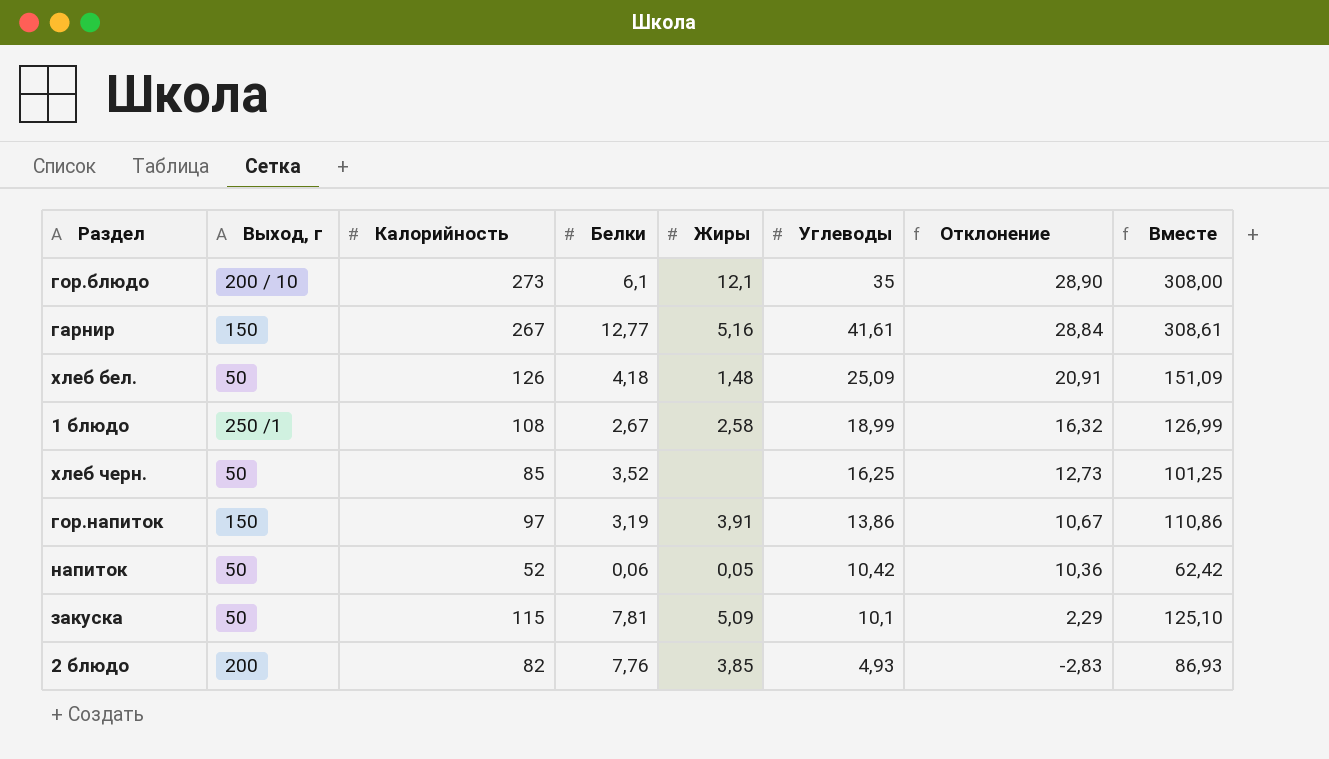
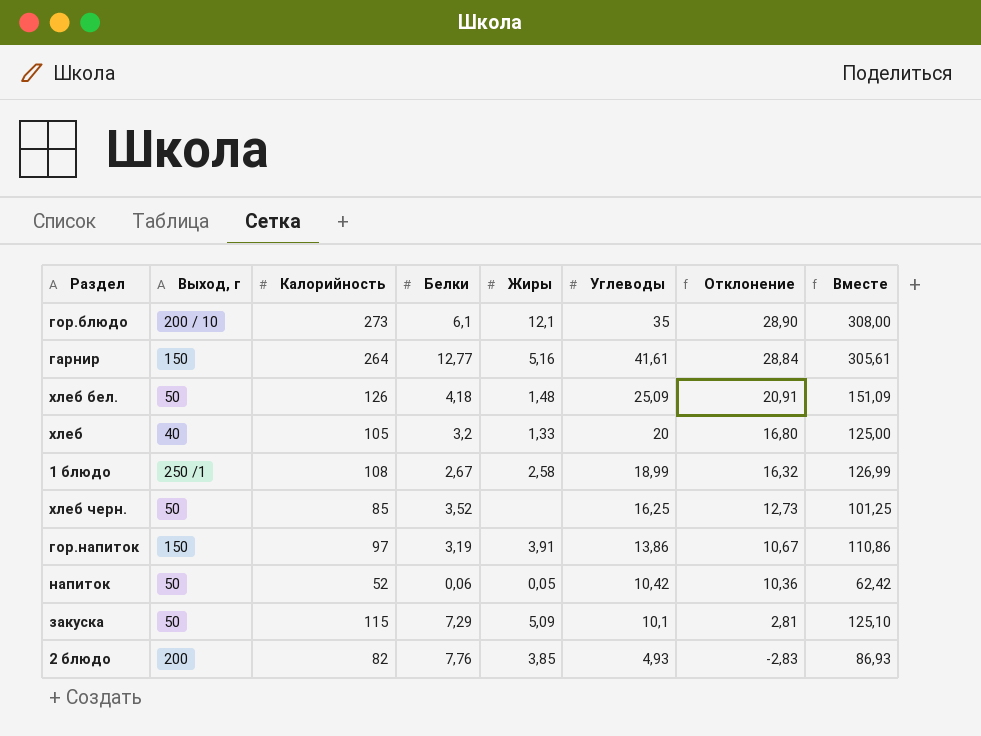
гарнир | Калорийность: 267 -> 264
гарнир | Вместе: 308,61 -> 305,61
row хлеб: none -> 40 | 105 | 3,2 | 1,33 | 20 | 16,80 | 125,00
закуска | Белки: 7,81 -> 7,29
закуска | Отклонение: 2,29 -> 2,81

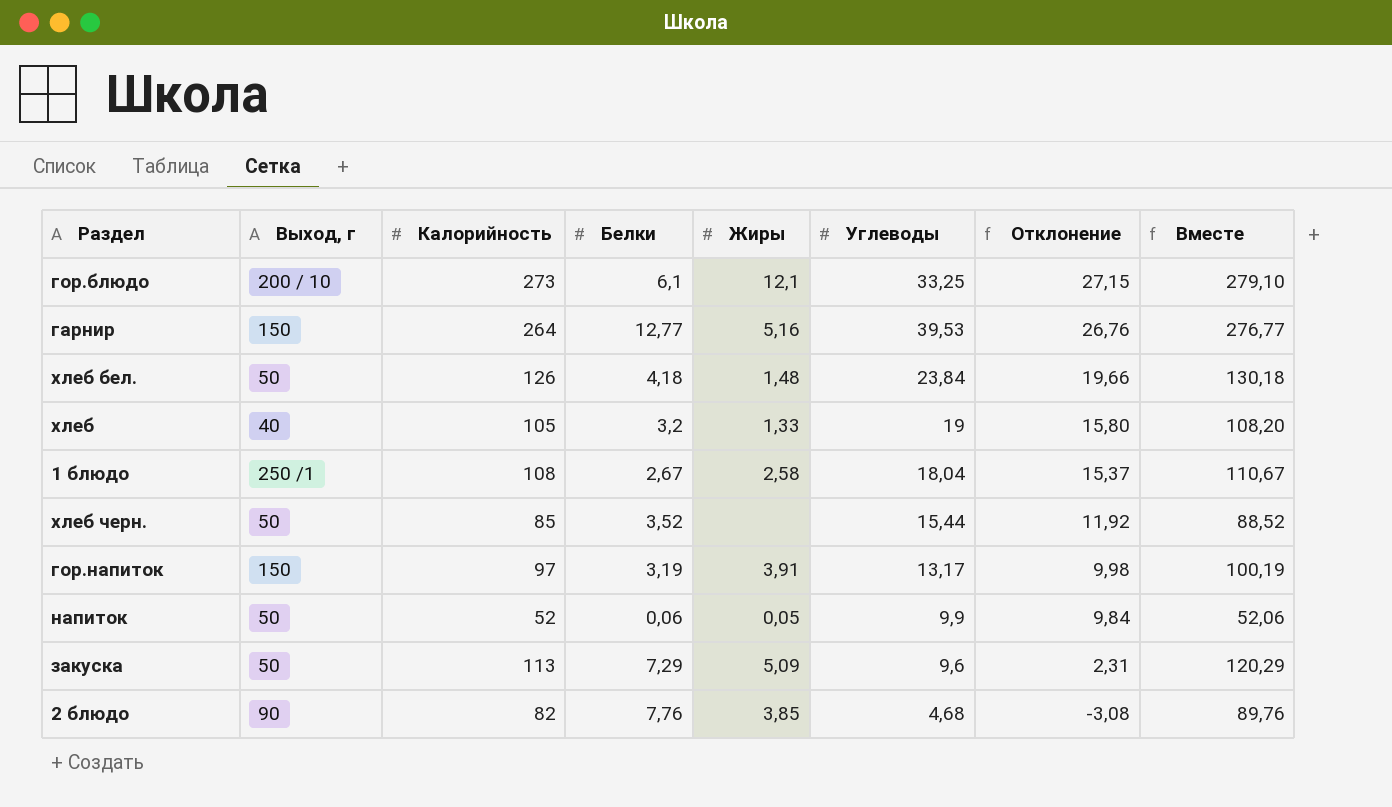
column Вместе | formula: [Калорийность] + [Углеводы] -> [Калорийность] + [Белки]
гор.блюдо | Углеводы: 35 -> 33,25
гор.блюдо | Отклонение: 28,90 -> 27,15
гарнир | Углеводы: 41,61 -> 39,53
гарнир | Отклонение: 28,84 -> 26,76
хлеб бел. | Углеводы: 25,09 -> 23,84
хлеб бел. | Отклонение: 20,91 -> 19,66
хлеб | Углеводы: 20 -> 19
хлеб | Отклонение: 16,80 -> 15,80
1 блюдо | Углеводы: 18,99 -> 18,04
1 блюдо | Отклонение: 16,32 -> 15,37
хлеб черн. | Углеводы: 16,25 -> 15,44
хлеб черн. | Отклонение: 12,73 -> 11,92
гор.напиток | Углеводы: 13,86 -> 13,17
гор.напиток | Отклонение: 10,67 -> 9,98
напиток | Углеводы: 10,42 -> 9,9
напиток | Отклонение: 10,36 -> 9,84
закуска | Калорийность: 115 -> 113
закуска | Углеводы: 10,1 -> 9,6
закуска | Отклонение: 2,81 -> 2,31
2 блюдо | Выход, г: 200 -> 90
2 блюдо | Углеводы: 4,93 -> 4,68
2 блюдо | Отклонение: -2,83 -> -3,08

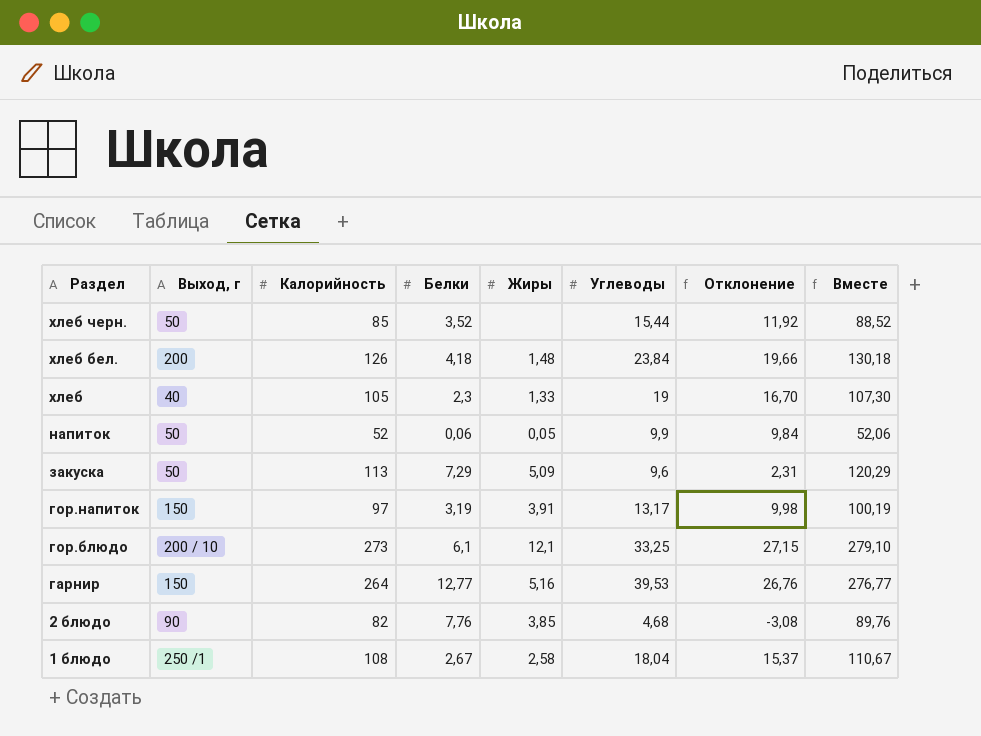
row order: Отклонение descending -> Раздел descending
хлеб бел. | Выход, г: 50 -> 200
хлеб | Белки: 3,2 -> 2,3
хлеб | Отклонение: 15,80 -> 16,70
хлеб | Вместе: 108,20 -> 107,30

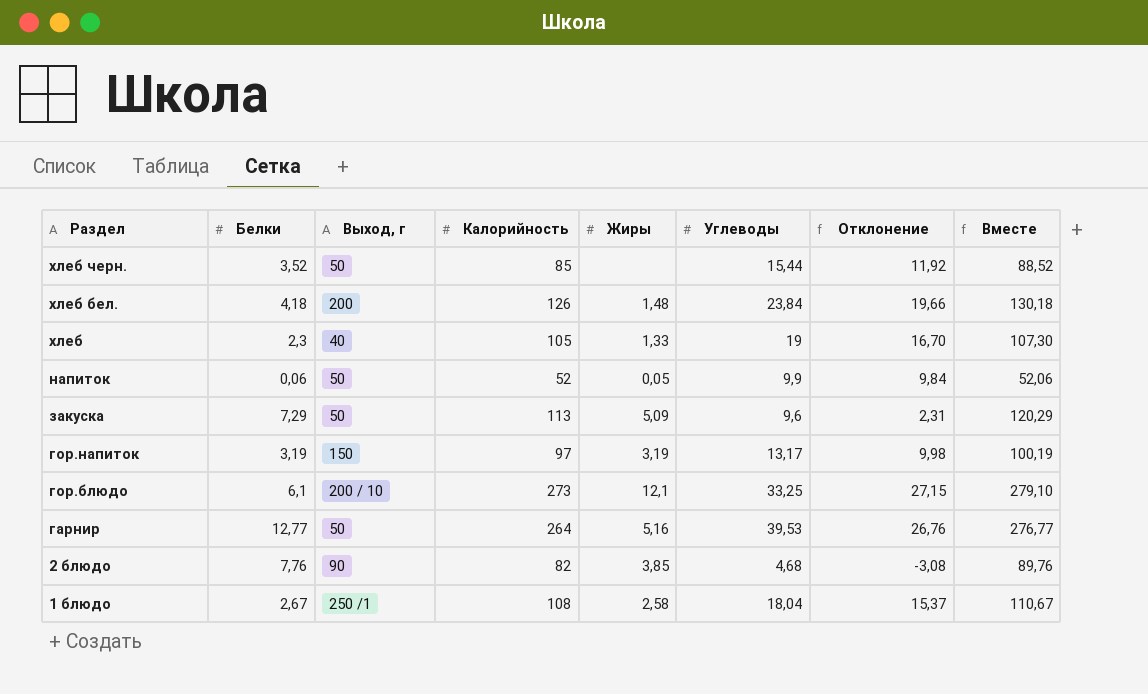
column Белки | position: 4 -> 2
гор.напиток | Жиры: 3,91 -> 3,19
гарнир | Выход, г: 150 -> 50

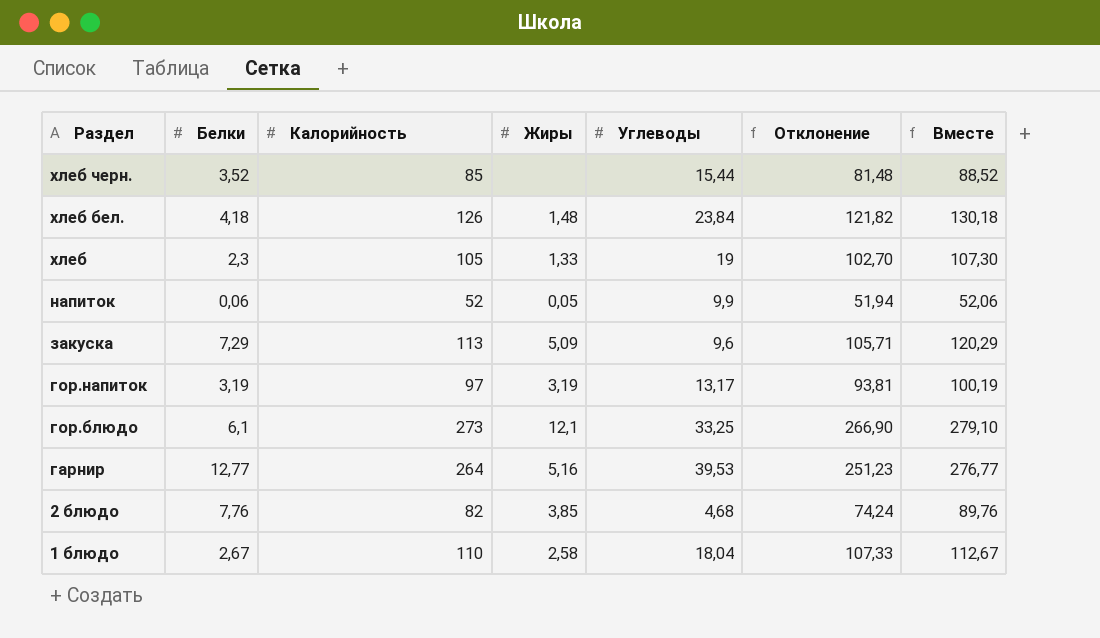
column Выход, г | position: 3 -> none
column Отклонение | formula: [Углеводы] - [Белки] -> [Калорийность] - [Белки]
1 блюдо | Калорийность: 108 -> 110
1 блюдо | Вместе: 110,67 -> 112,67

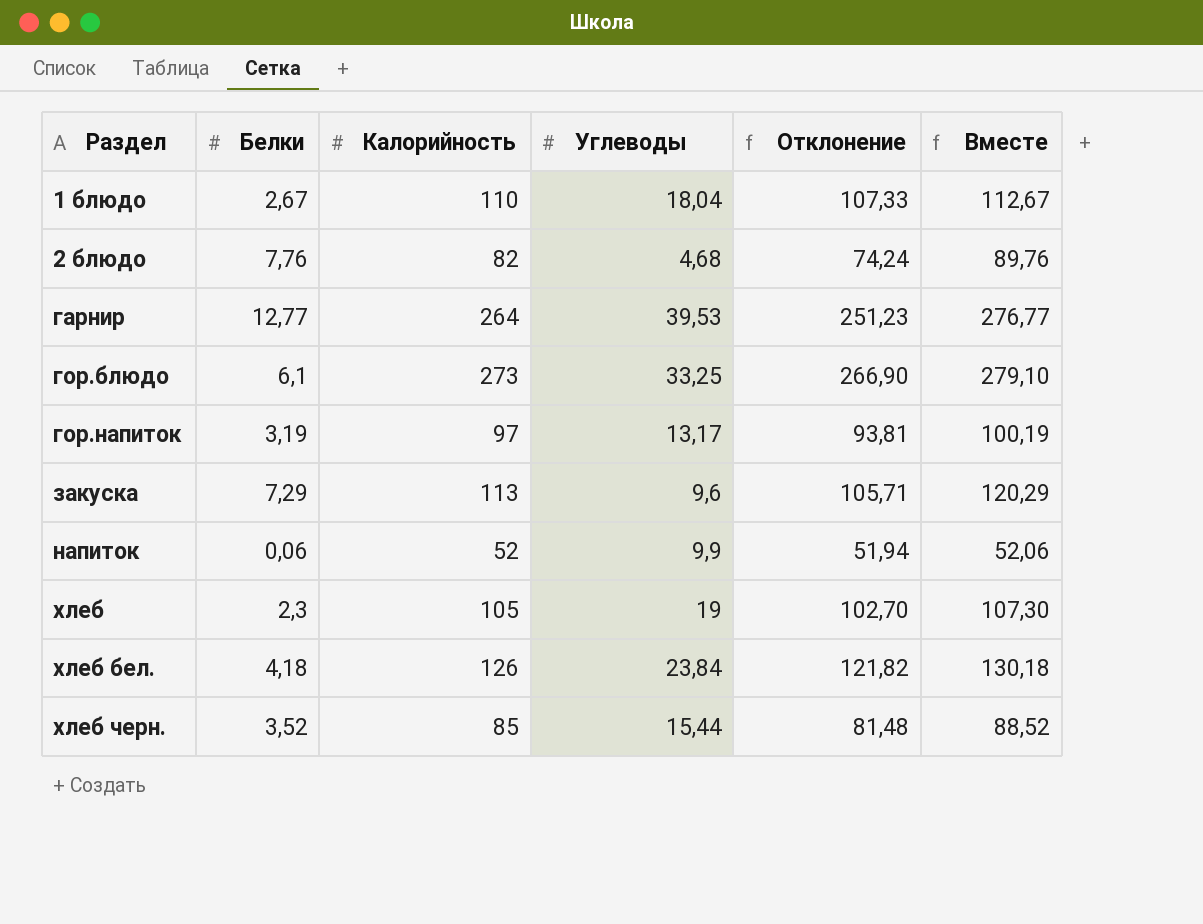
row order: Раздел descending -> Раздел ascending
column Жиры | position: 4 -> none

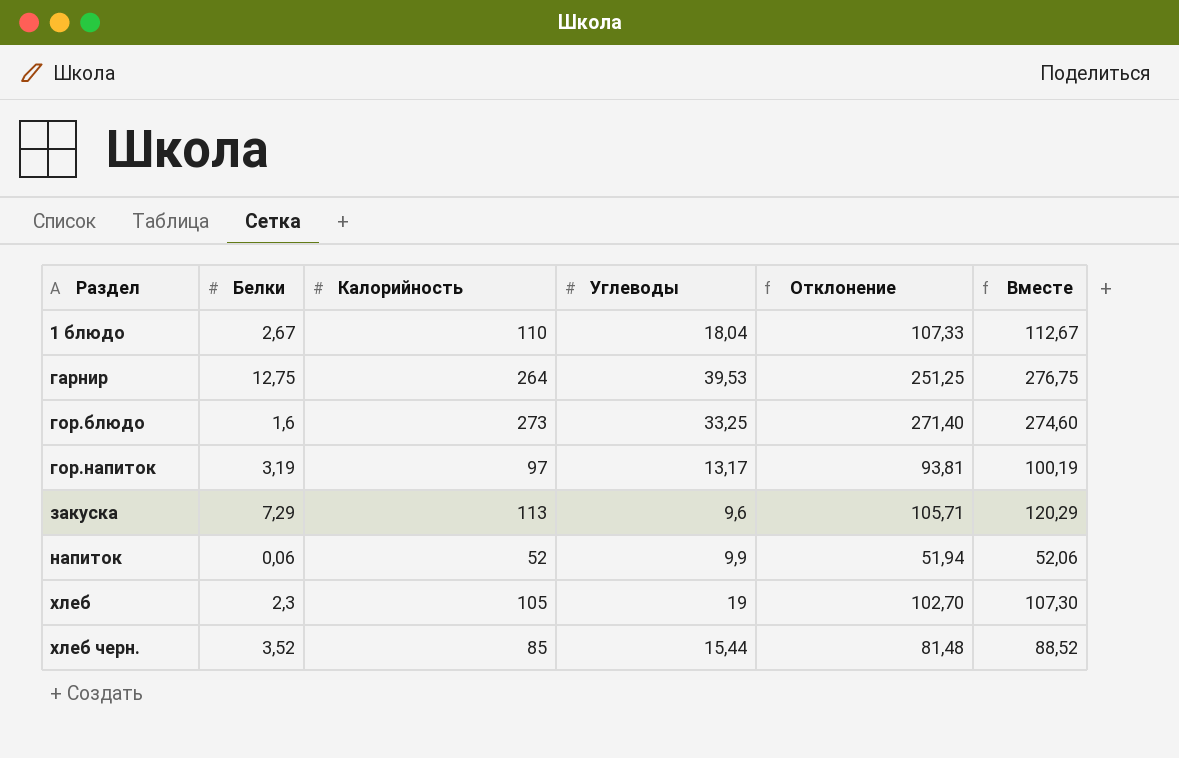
row 2 блюдо: 7,76 | 82 | 4,68 | 74,24 | 89,76 -> none
row хлеб бел.: 4,18 | 126 | 23,84 | 121,82 | 130,18 -> none
гарнир | Белки: 12,77 -> 12,75
гарнир | Отклонение: 251,23 -> 251,25
гарнир | Вместе: 276,77 -> 276,75
гор.блюдо | Белки: 6,1 -> 1,6
гор.блюдо | Отклонение: 266,90 -> 271,40
гор.блюдо | Вместе: 279,10 -> 274,60

